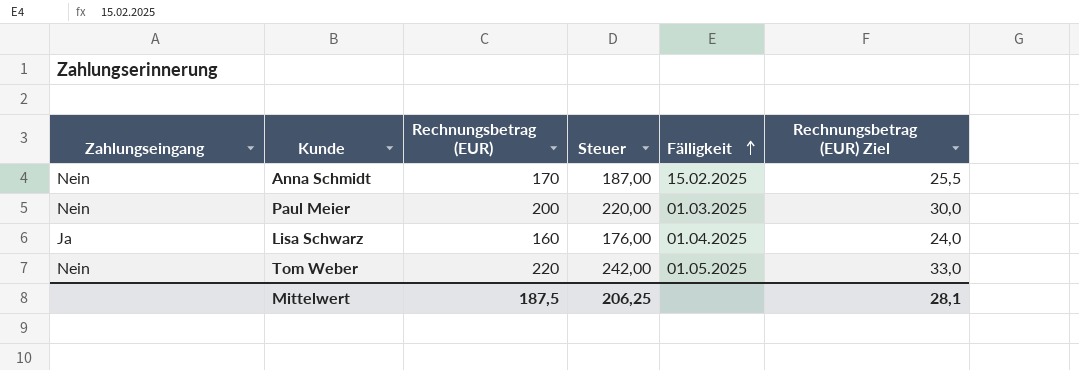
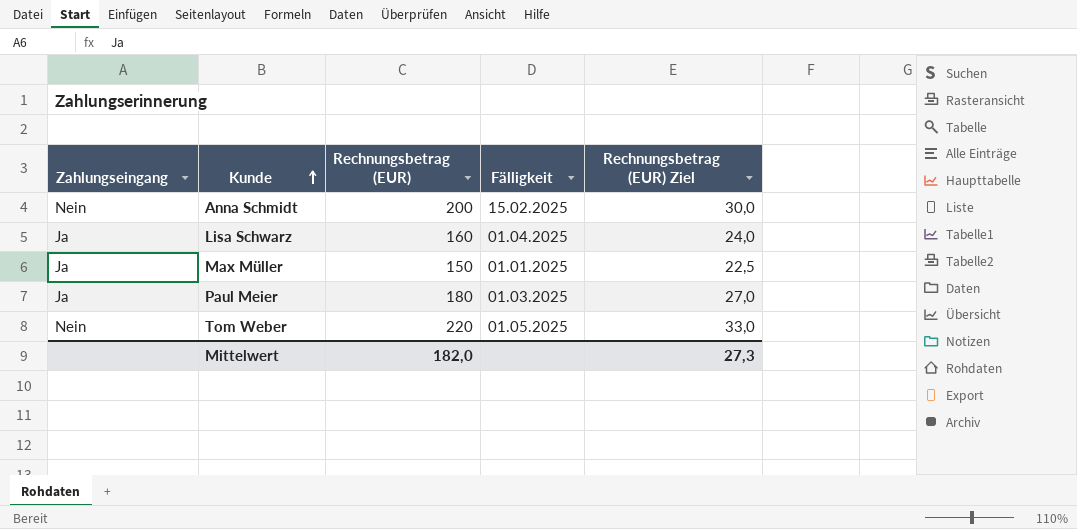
row order: Fälligkeit ascending -> Kunde ascending
column Steuer | formula: [Rechnungsbetrag (EUR)] * 1,1 -> none
Anna Schmidt | Rechnungsbetrag (EUR): 170 -> 200
Anna Schmidt | Rechnungsbetrag (EUR) Ziel: 25,5 -> 30,0
row Max Müller: none -> Ja | 150 | 01.01.2025 | 22,5
Paul Meier | Zahlungseingang: Nein -> Ja
Paul Meier | Rechnungsbetrag (EUR): 200 -> 180
Paul Meier | Rechnungsbetrag (EUR) Ziel: 30,0 -> 27,0
Mittelwert | Rechnungsbetrag (EUR): 187,5 -> 182,0
Mittelwert | Rechnungsbetrag (EUR) Ziel: 28,1 -> 27,3

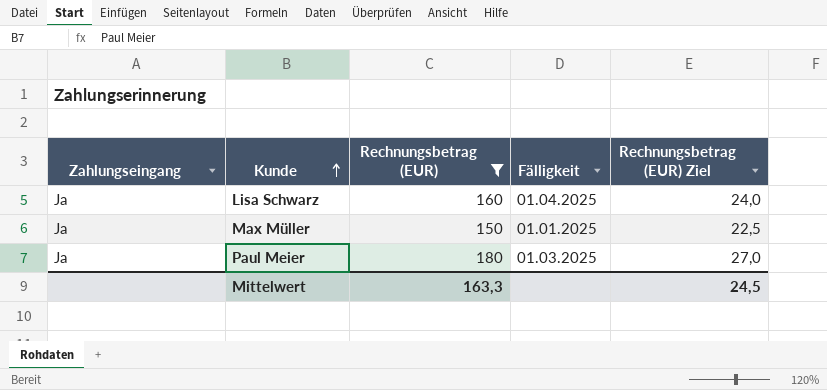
filter: none -> Rechnungsbetrag (EUR) <= 180
Mittelwert | Rechnungsbetrag (EUR): 182,0 -> 163,3
Mittelwert | Rechnungsbetrag (EUR) Ziel: 27,3 -> 24,5

